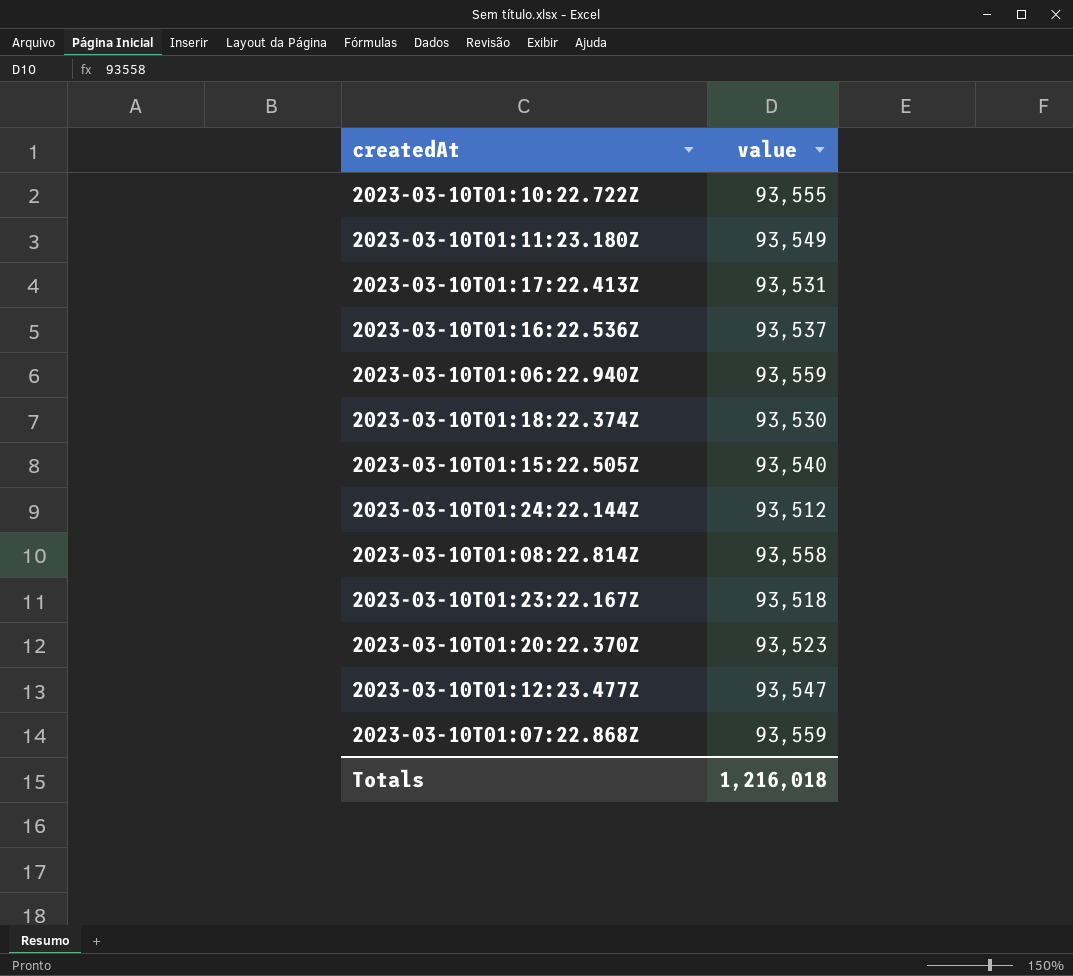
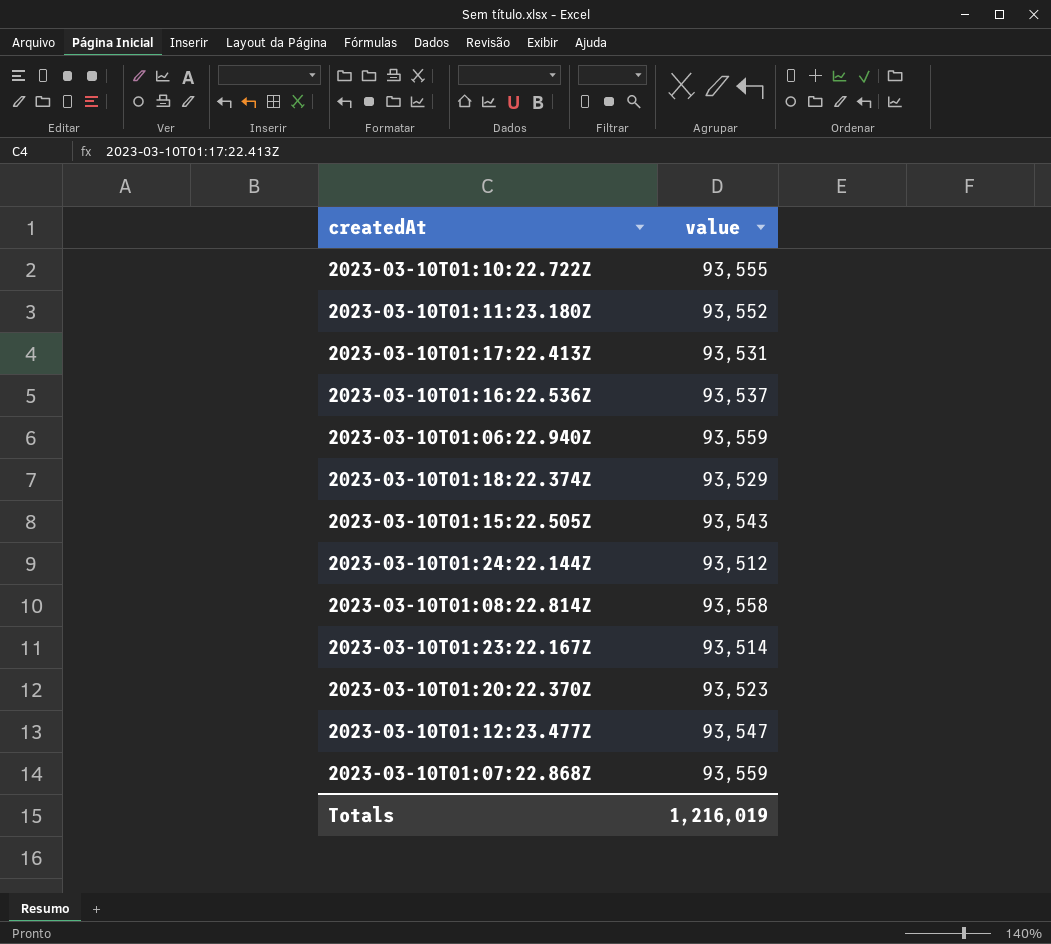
2023-03-10T01:11:23.180Z | value: 93,549 -> 93,552
2023-03-10T01:18:22.374Z | value: 93,530 -> 93,529
2023-03-10T01:15:22.505Z | value: 93,540 -> 93,543
2023-03-10T01:23:22.167Z | value: 93,518 -> 93,514
Totals | value: 1,216,018 -> 1,216,019

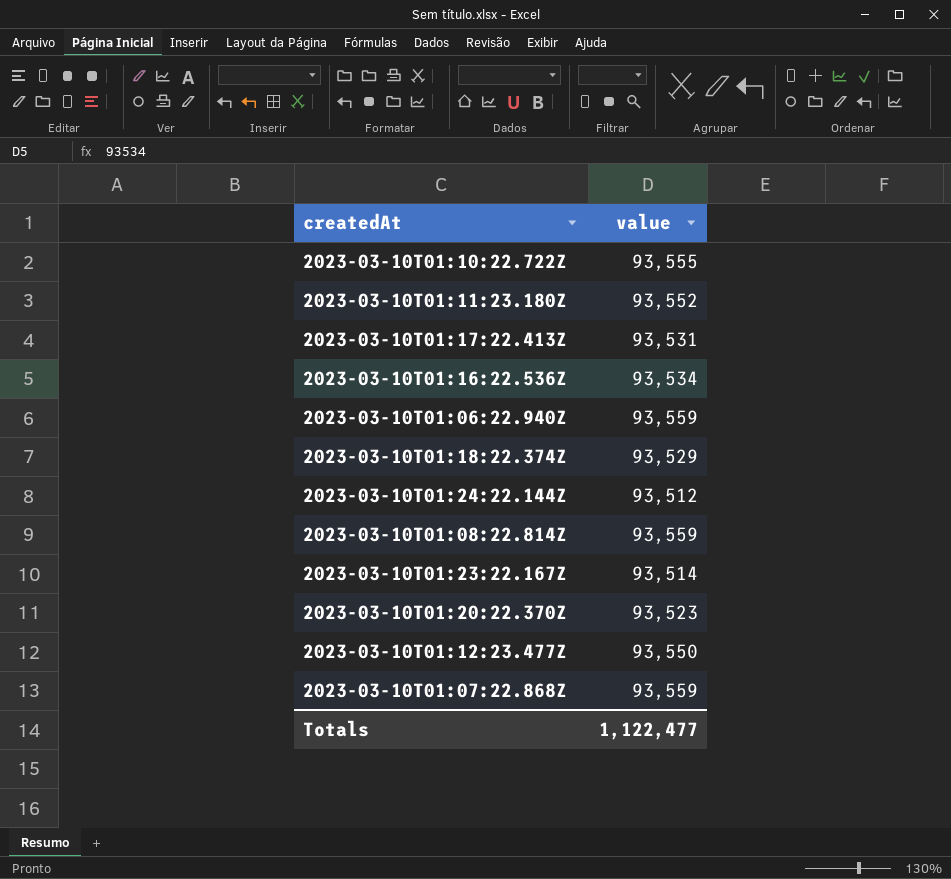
row 2023-03-10T01:15:22.505Z: 93,543 -> none
2023-03-10T01:16:22.536Z | value: 93,537 -> 93,534
2023-03-10T01:08:22.814Z | value: 93,558 -> 93,559
2023-03-10T01:12:23.477Z | value: 93,547 -> 93,550
Totals | value: 1,216,019 -> 1,122,477

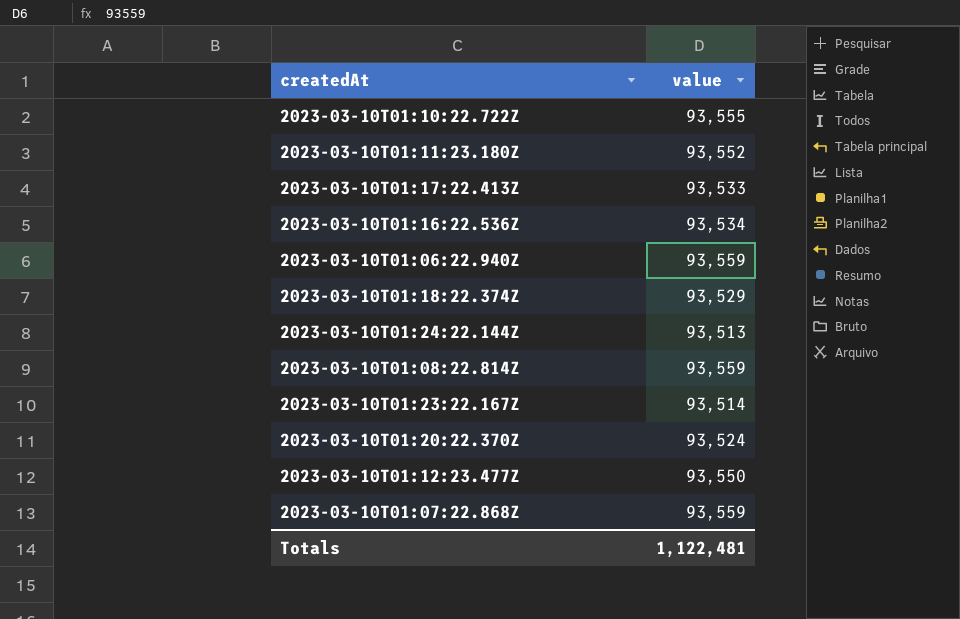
2023-03-10T01:17:22.413Z | value: 93,531 -> 93,533
2023-03-10T01:24:22.144Z | value: 93,512 -> 93,513
2023-03-10T01:20:22.370Z | value: 93,523 -> 93,524
Totals | value: 1,122,477 -> 1,122,481

